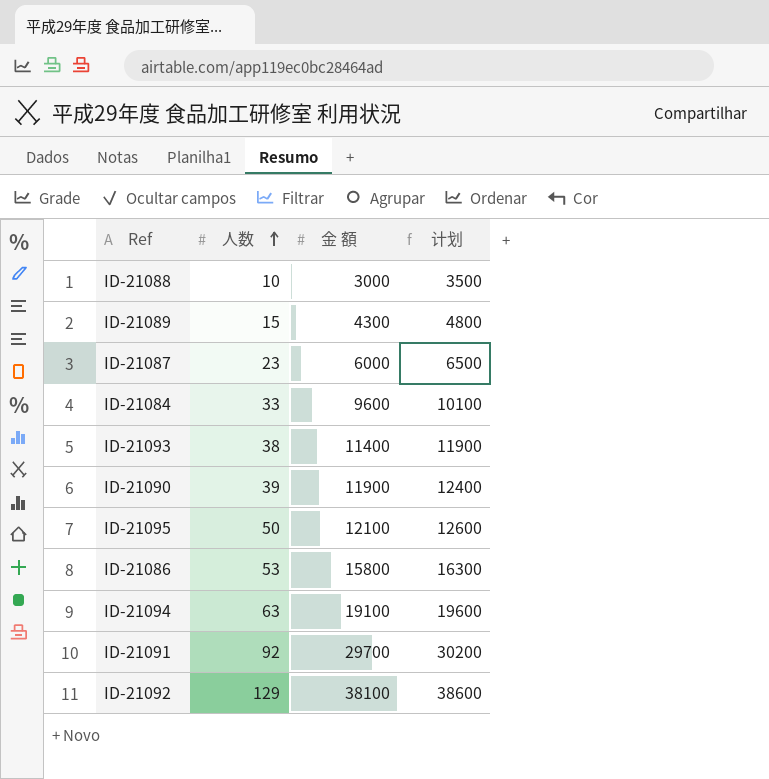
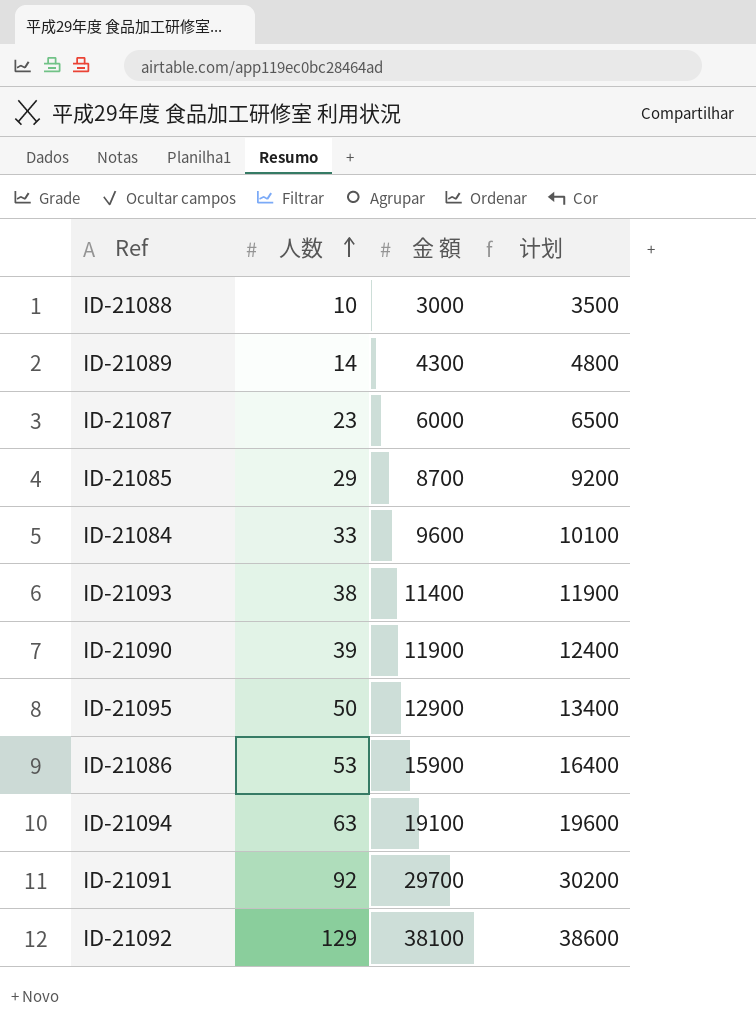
ID-21089 | 人数: 15 -> 14
row ID-21085: none -> 29 | 8700 | 9200
ID-21095 | 金 額: 12100 -> 12900
ID-21095 | 计划: 12600 -> 13400
ID-21086 | 金 額: 15800 -> 15900
ID-21086 | 计划: 16300 -> 16400

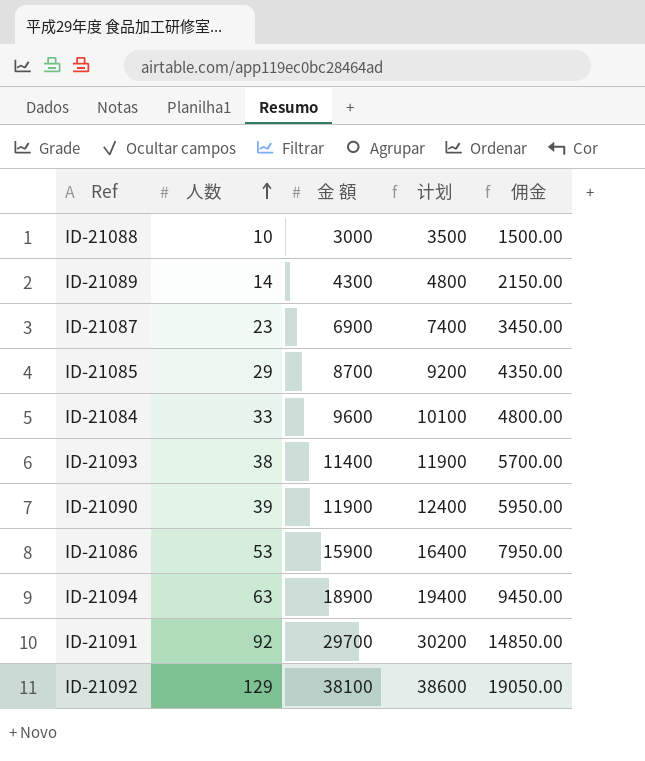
column 佣金 | formula: none -> [金 額] * 0.5
row ID-21095: 50 | 12900 | 13400 -> none
ID-21087 | 金 額: 6000 -> 6900
ID-21087 | 计划: 6500 -> 7400
ID-21094 | 金 額: 19100 -> 18900
ID-21094 | 计划: 19600 -> 19400

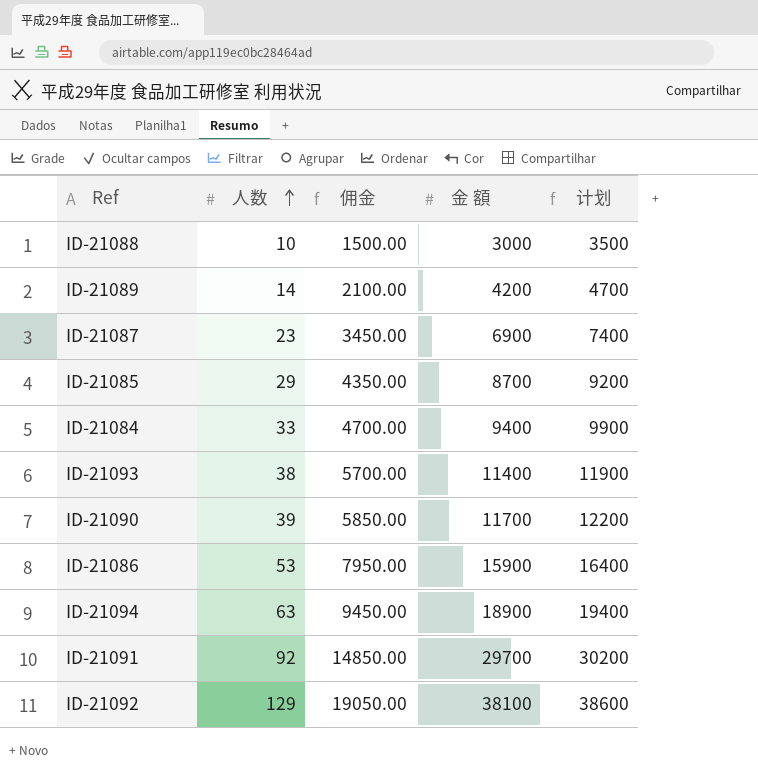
column 佣金 | position: 5 -> 3
ID-21089 | 佣金: 2150.00 -> 2100.00
ID-21089 | 金 額: 4300 -> 4200
ID-21089 | 计划: 4800 -> 4700
ID-21084 | 佣金: 4800.00 -> 4700.00
ID-21084 | 金 額: 9600 -> 9400
ID-21084 | 计划: 10100 -> 9900
ID-21090 | 佣金: 5950.00 -> 5850.00
ID-21090 | 金 額: 11900 -> 11700
ID-21090 | 计划: 12400 -> 12200

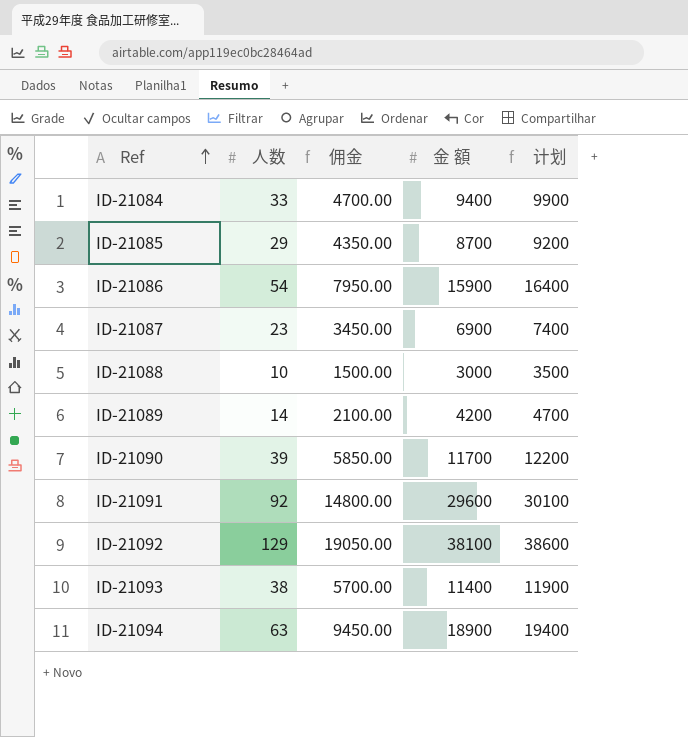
row order: 人数 ascending -> Ref ascending
ID-21086 | 人数: 53 -> 54
ID-21091 | 佣金: 14850.00 -> 14800.00
ID-21091 | 金 額: 29700 -> 29600
ID-21091 | 计划: 30200 -> 30100

